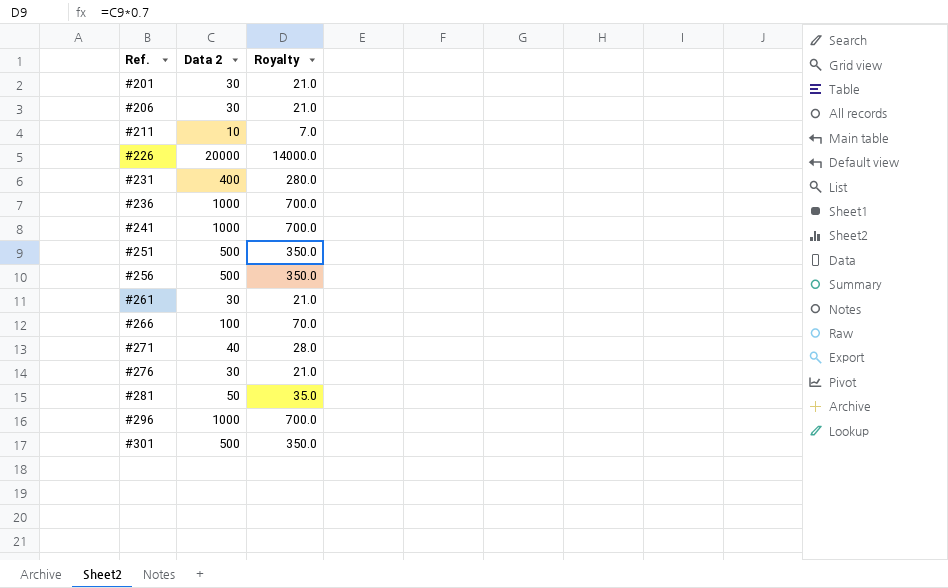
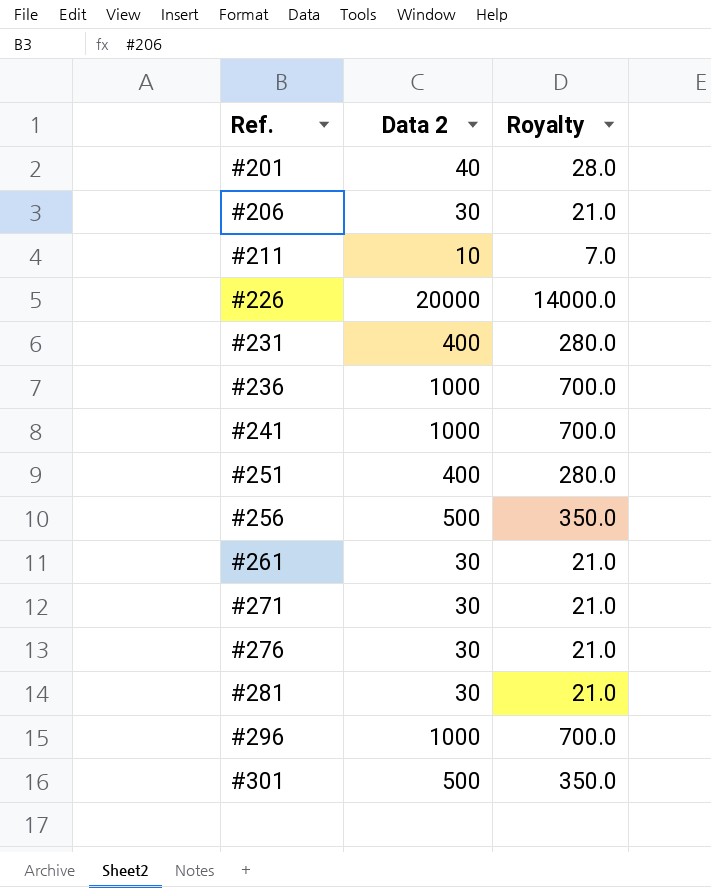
row #266: 100 | 70.0 -> none
#201 | Data 2: 30 -> 40
#201 | Royalty: 21.0 -> 28.0
#251 | Data 2: 500 -> 400
#251 | Royalty: 350.0 -> 280.0
#271 | Data 2: 40 -> 30
#271 | Royalty: 28.0 -> 21.0
#281 | Data 2: 50 -> 30
#281 | Royalty: 35.0 -> 21.0

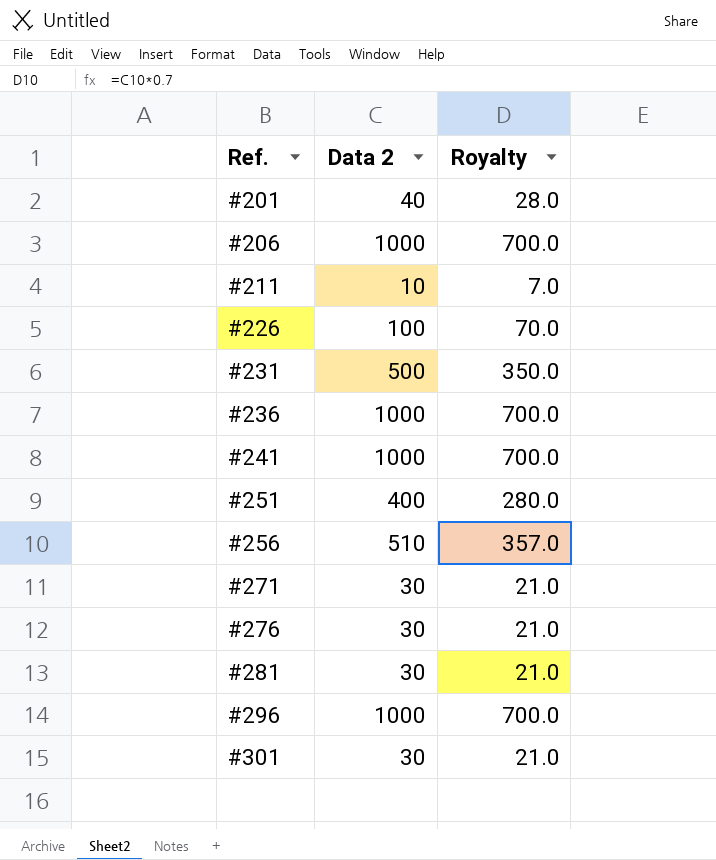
row #261: 30 | 21.0 -> none
#206 | Data 2: 30 -> 1000
#206 | Royalty: 21.0 -> 700.0
#226 | Data 2: 20000 -> 100
#226 | Royalty: 14000.0 -> 70.0
#231 | Data 2: 400 -> 500
#231 | Royalty: 280.0 -> 350.0
#256 | Data 2: 500 -> 510
#256 | Royalty: 350.0 -> 357.0
#301 | Data 2: 500 -> 30
#301 | Royalty: 350.0 -> 21.0

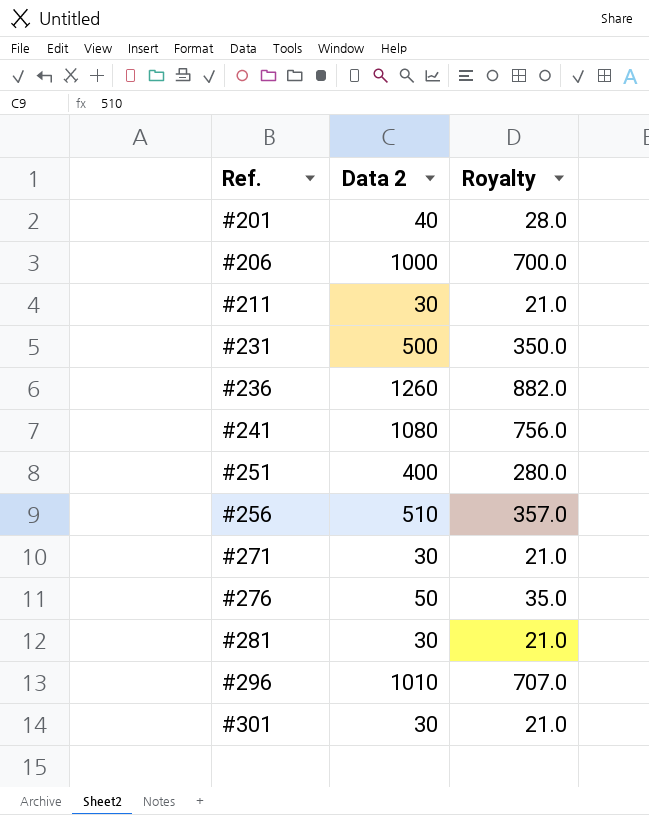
row #226: 100 | 70.0 -> none
#211 | Data 2: 10 -> 30
#211 | Royalty: 7.0 -> 21.0
#236 | Data 2: 1000 -> 1260
#236 | Royalty: 700.0 -> 882.0
#241 | Data 2: 1000 -> 1080
#241 | Royalty: 700.0 -> 756.0
#276 | Data 2: 30 -> 50
#276 | Royalty: 21.0 -> 35.0
#296 | Data 2: 1000 -> 1010
#296 | Royalty: 700.0 -> 707.0

